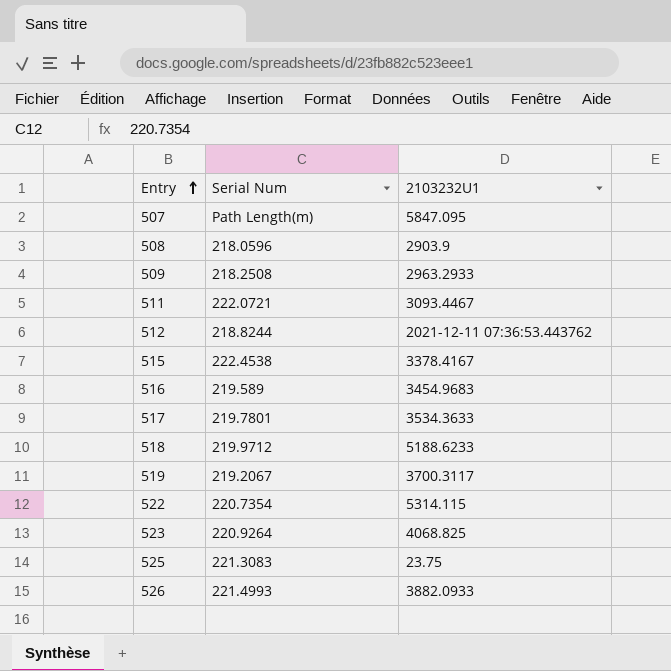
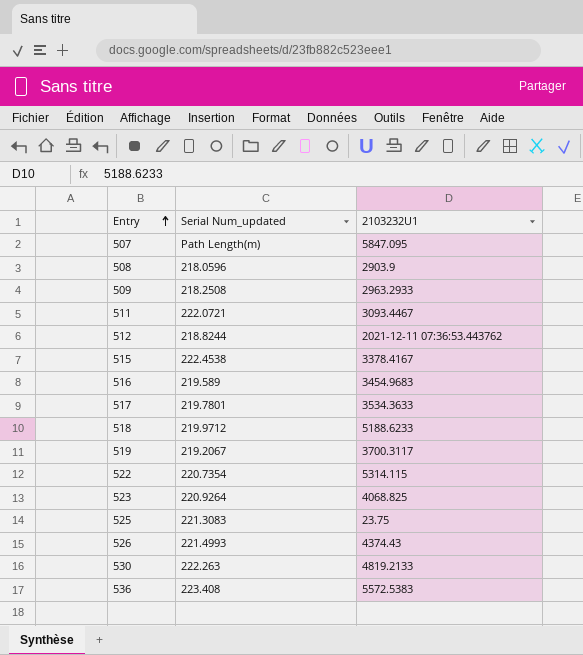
column name: Serial Num -> Serial Num_updated
526 | 2103232U1: 3882.0933 -> 4374.43
row 530: none -> 222.263 | 4819.2133
row 536: none -> 223.408 | 5572.5383

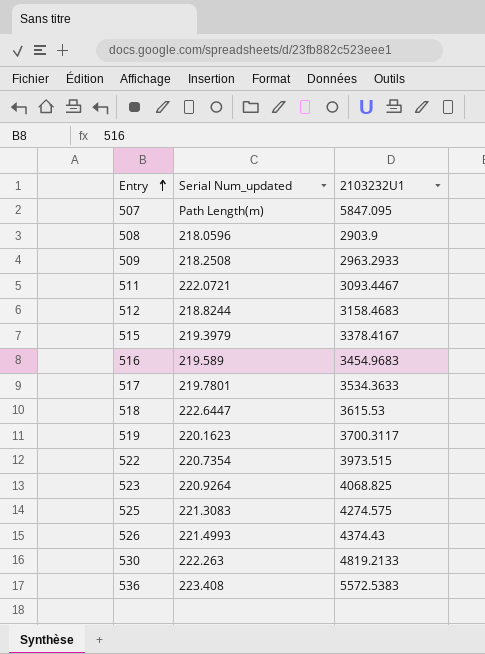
512 | 2103232U1: 2021-12-11 07:36:53.443762 -> 3158.4683
515 | Serial Num_updated: 222.4538 -> 219.3979
518 | Serial Num_updated: 219.9712 -> 222.6447
518 | 2103232U1: 5188.6233 -> 3615.53
519 | Serial Num_updated: 219.2067 -> 220.1623
522 | 2103232U1: 5314.115 -> 3973.515
525 | 2103232U1: 23.75 -> 4274.575

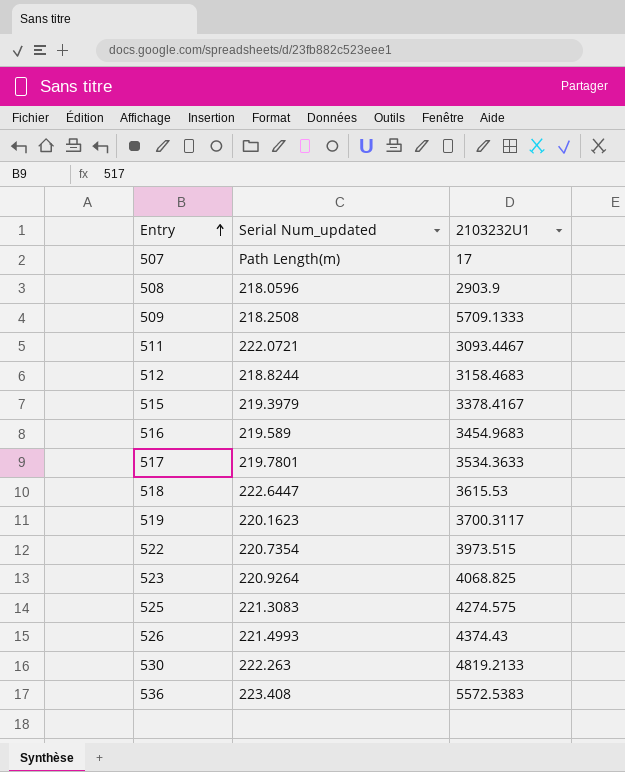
507 | 2103232U1: 5847.095 -> 17
509 | 2103232U1: 2963.2933 -> 5709.1333

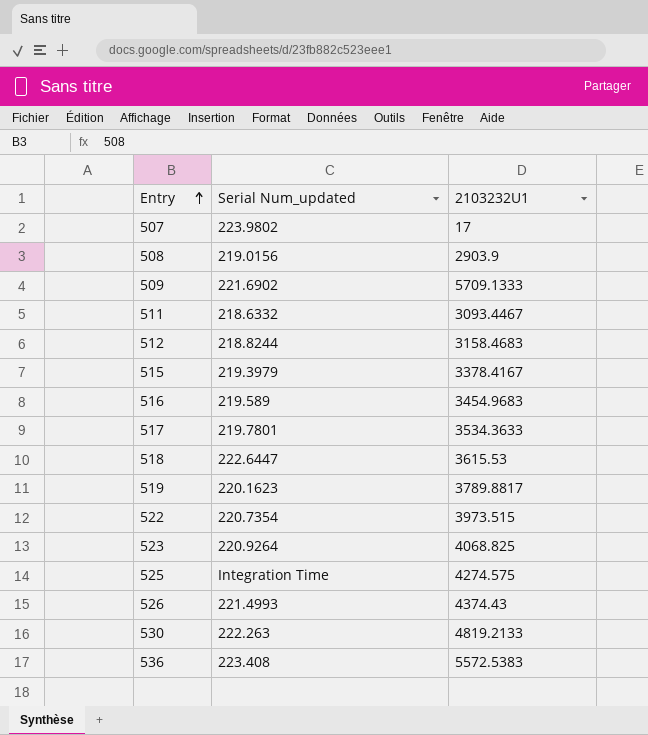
507 | Serial Num_updated: Path Length(m) -> 223.9802
508 | Serial Num_updated: 218.0596 -> 219.0156
509 | Serial Num_updated: 218.2508 -> 221.6902
511 | Serial Num_updated: 222.0721 -> 218.6332
519 | 2103232U1: 3700.3117 -> 3789.8817
525 | Serial Num_updated: 221.3083 -> Integration Time

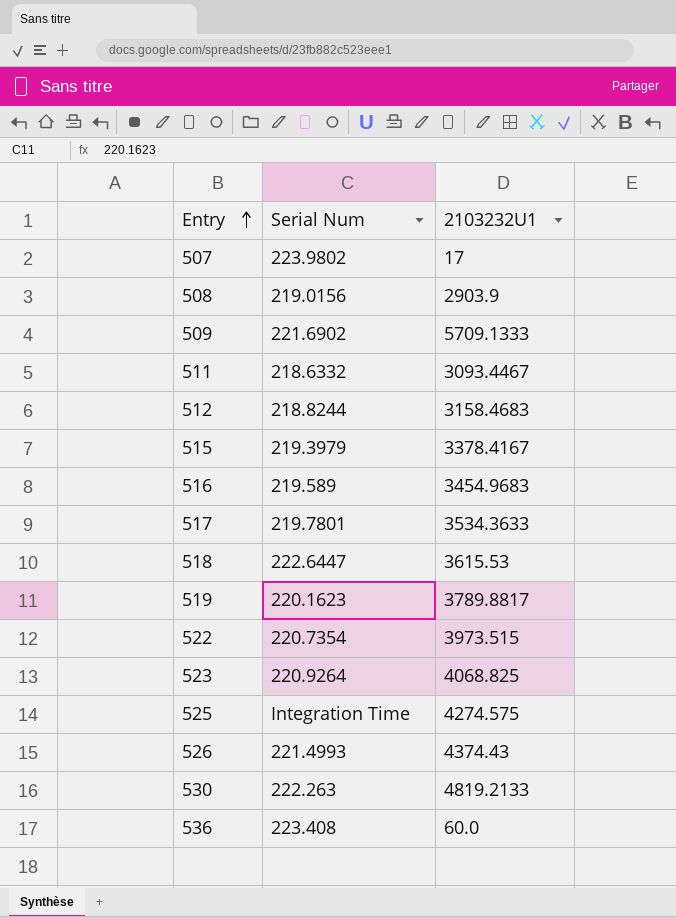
column name: Serial Num_updated -> Serial Num
536 | 2103232U1: 5572.5383 -> 60.0

